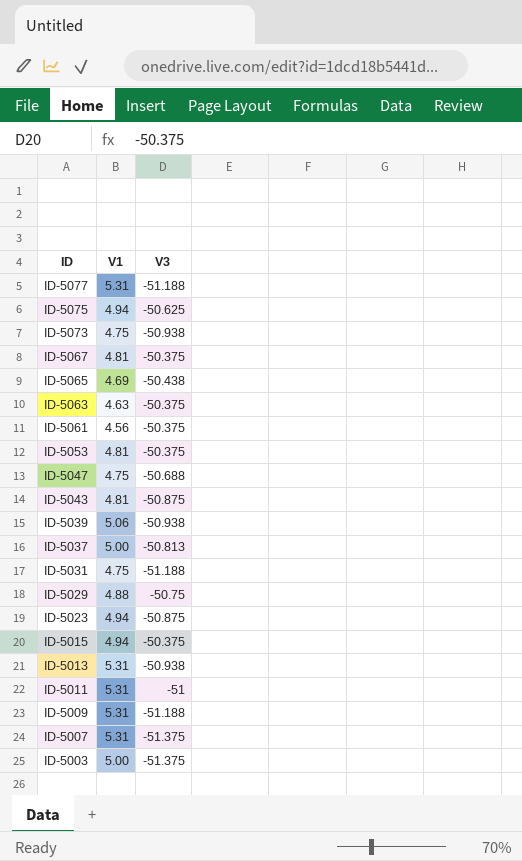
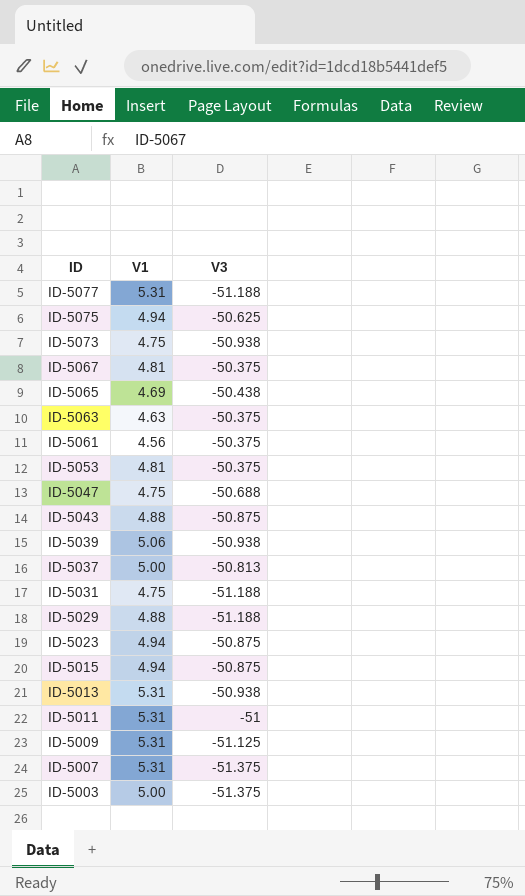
ID-5043 | V1: 4.81 -> 4.88
ID-5029 | V3: -50.75 -> -51.188
ID-5015 | V3: -50.375 -> -50.875
ID-5009 | V3: -51.188 -> -51.125

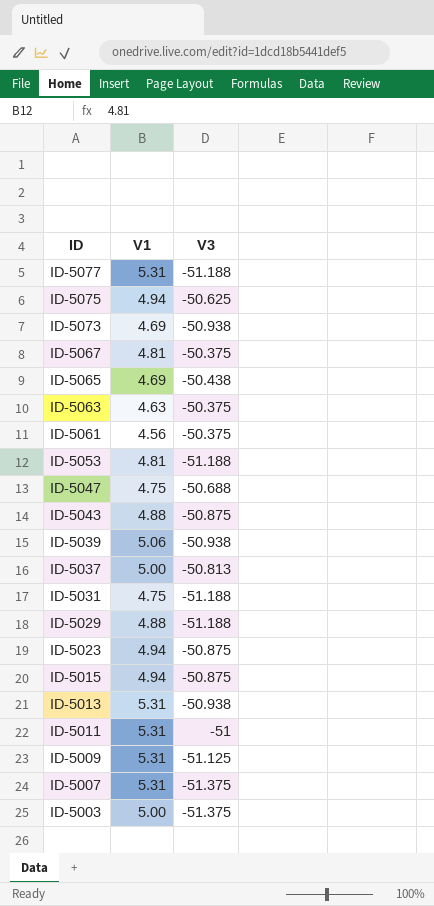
ID-5073 | V1: 4.75 -> 4.69
ID-5053 | V3: -50.375 -> -51.188

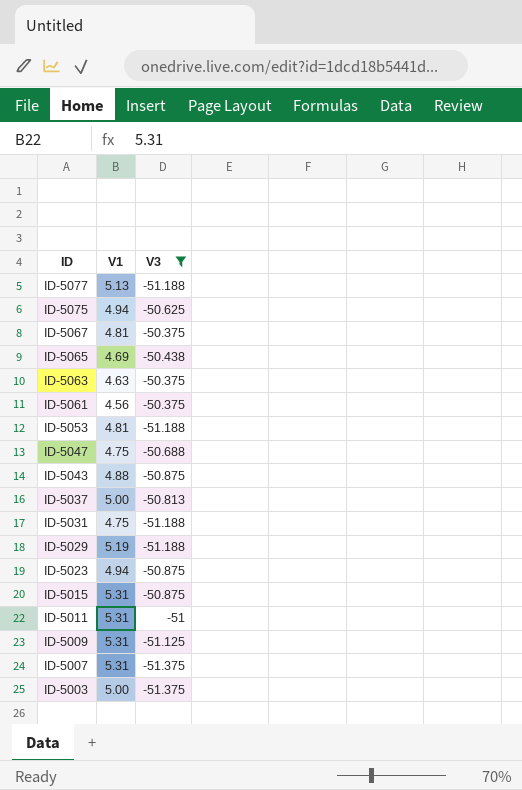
filter: none -> V3 != -50.938
ID-5077 | V1: 5.31 -> 5.13
ID-5029 | V1: 4.88 -> 5.19
ID-5015 | V1: 4.94 -> 5.31

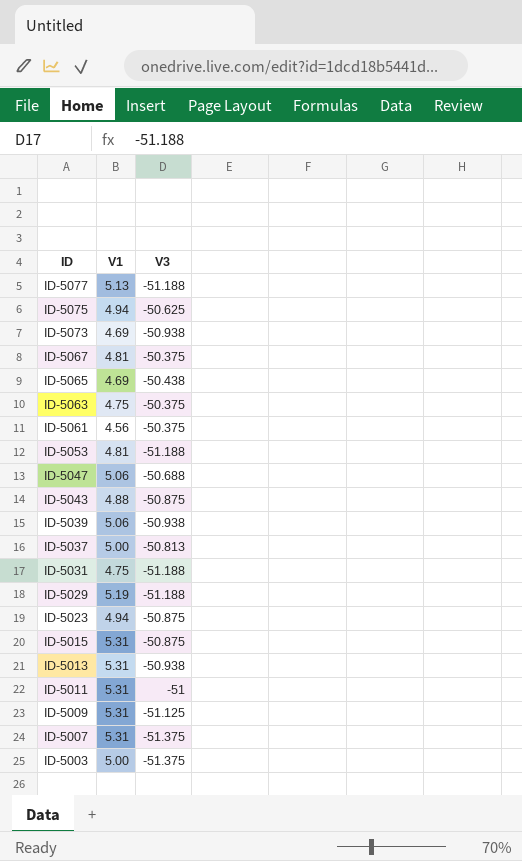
filter: V3 != -50.938 -> none
ID-5063 | V1: 4.63 -> 4.75
ID-5047 | V1: 4.75 -> 5.06

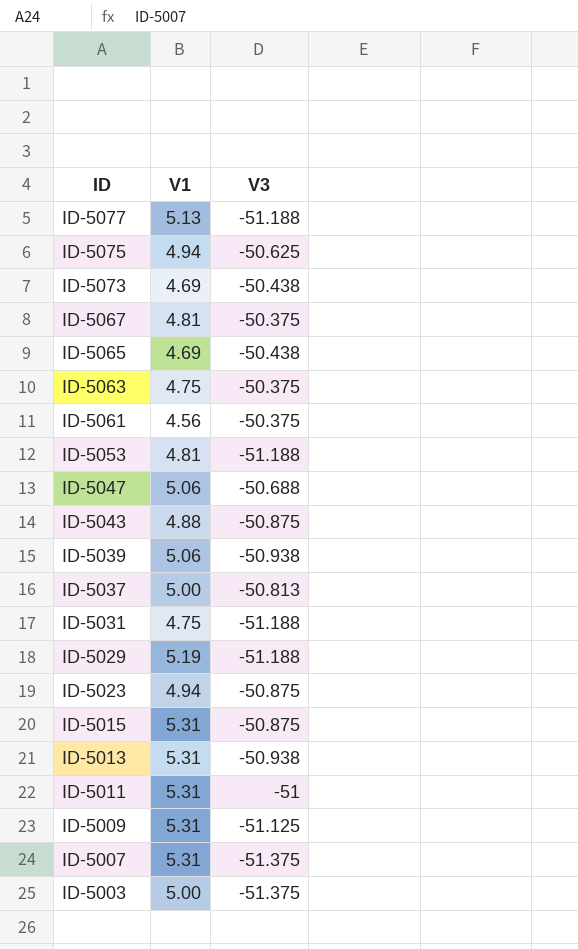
ID-5073 | V3: -50.938 -> -50.438

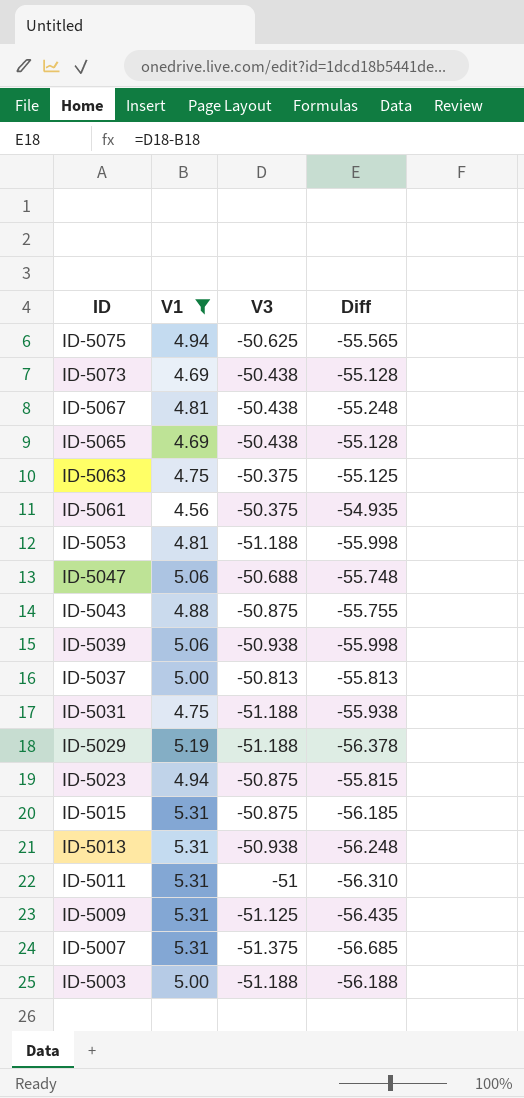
filter: none -> V1 != 5.13
column Diff | formula: none -> [V3] - [V1]
ID-5067 | V3: -50.375 -> -50.438
ID-5003 | V3: -51.375 -> -51.188

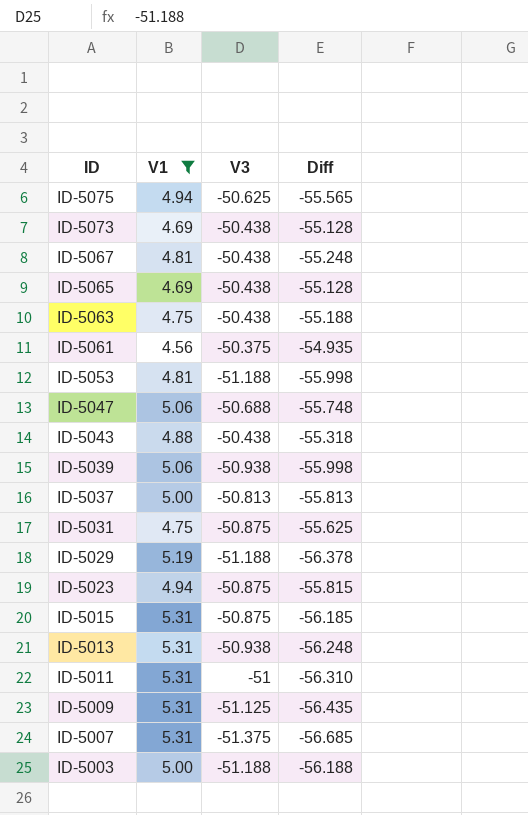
ID-5063 | V3: -50.375 -> -50.438
ID-5063 | Diff: -55.125 -> -55.188
ID-5043 | V3: -50.875 -> -50.438
ID-5043 | Diff: -55.755 -> -55.318
ID-5031 | V3: -51.188 -> -50.875
ID-5031 | Diff: -55.938 -> -55.625

